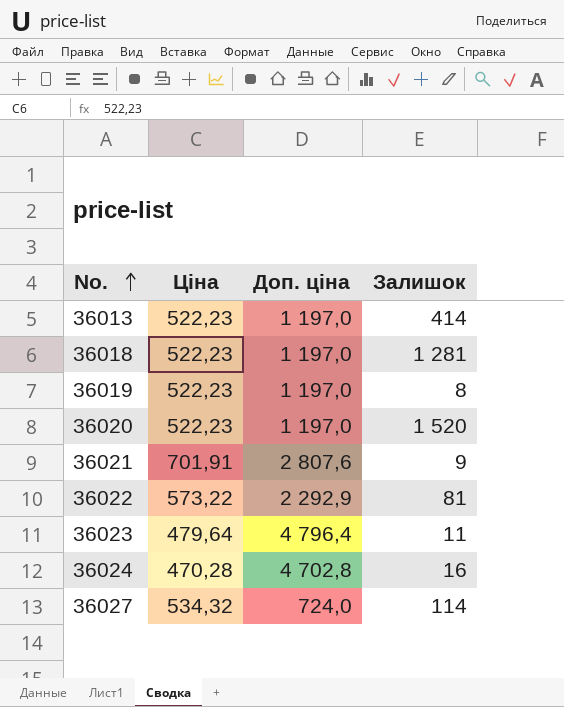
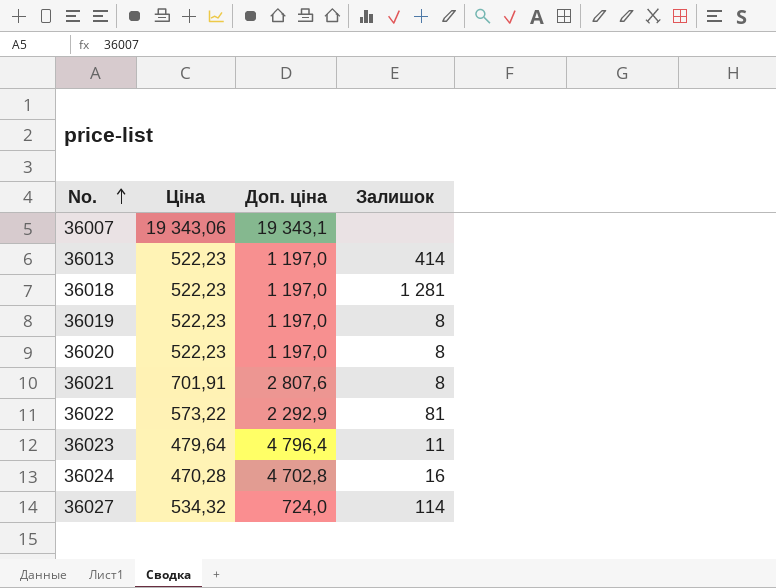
row 36007: none -> 19 343,06 | 19 343,1 | none
36020 | Залишок: 1 520 -> 8
36021 | Залишок: 9 -> 8

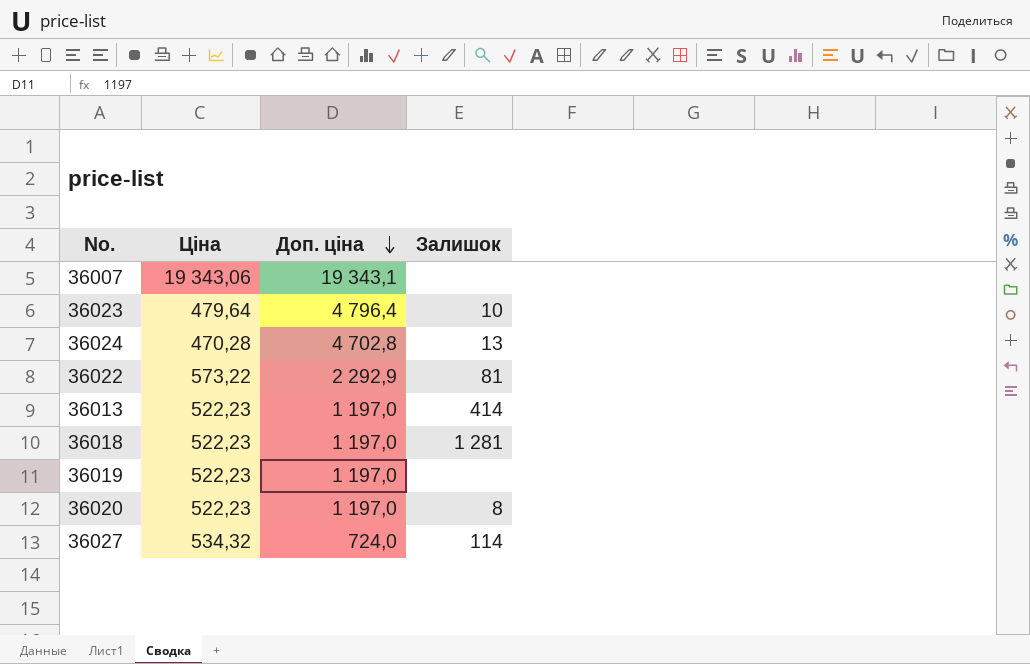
row order: No. ascending -> Доп. ціна descending
row 36021: 701,91 | 2 807,6 | 8 -> none
36023 | Залишок: 11 -> 10
36024 | Залишок: 16 -> 13
36019 | Залишок: 8 -> none

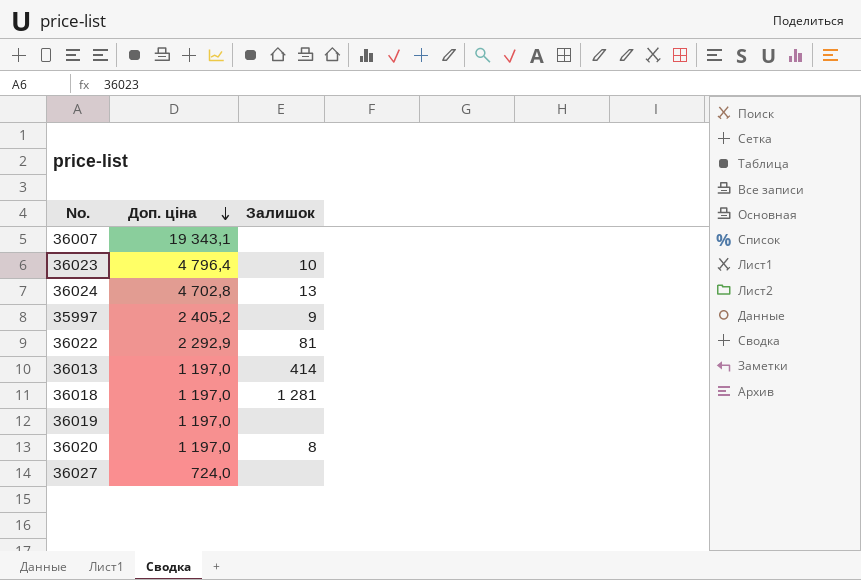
column Ціна | position: 2 -> none
row 35997: none -> 2 405,2 | 9
36027 | Залишок: 114 -> none

